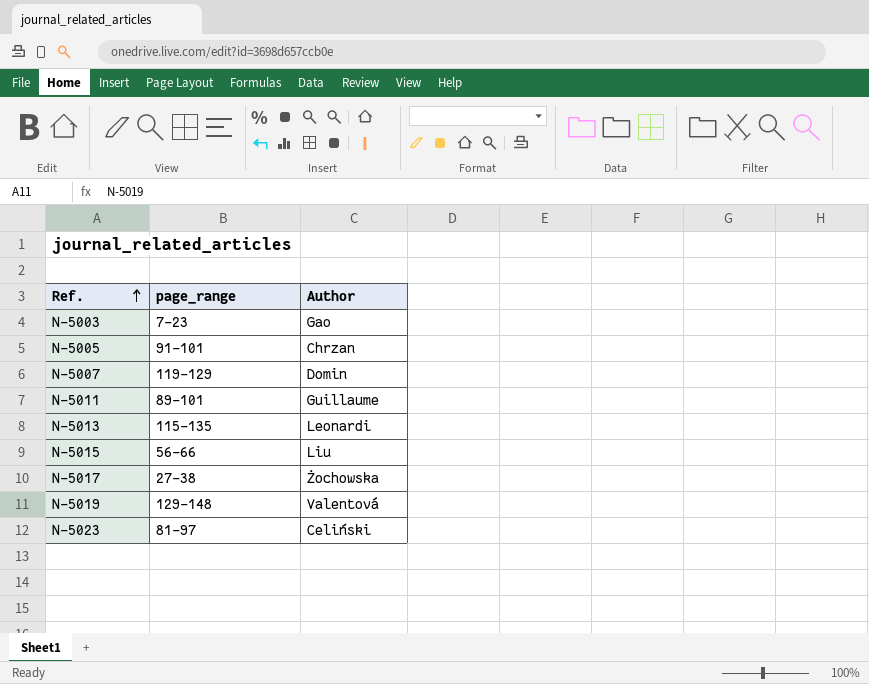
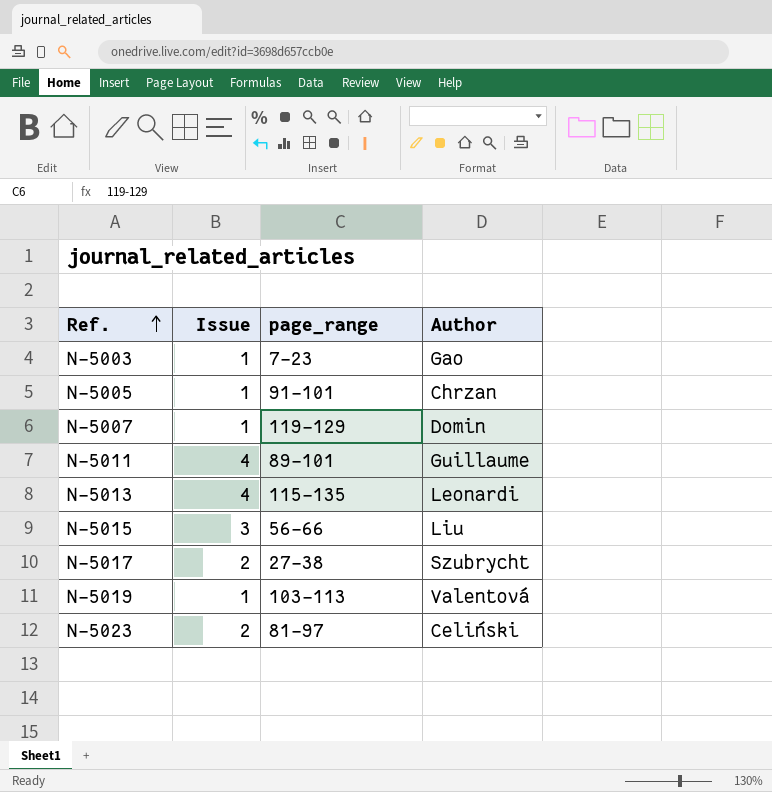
column Issue | position: none -> 2
N-5017 | Author: Żochowska -> Szubrycht
N-5019 | page_range: 129-148 -> 103-113

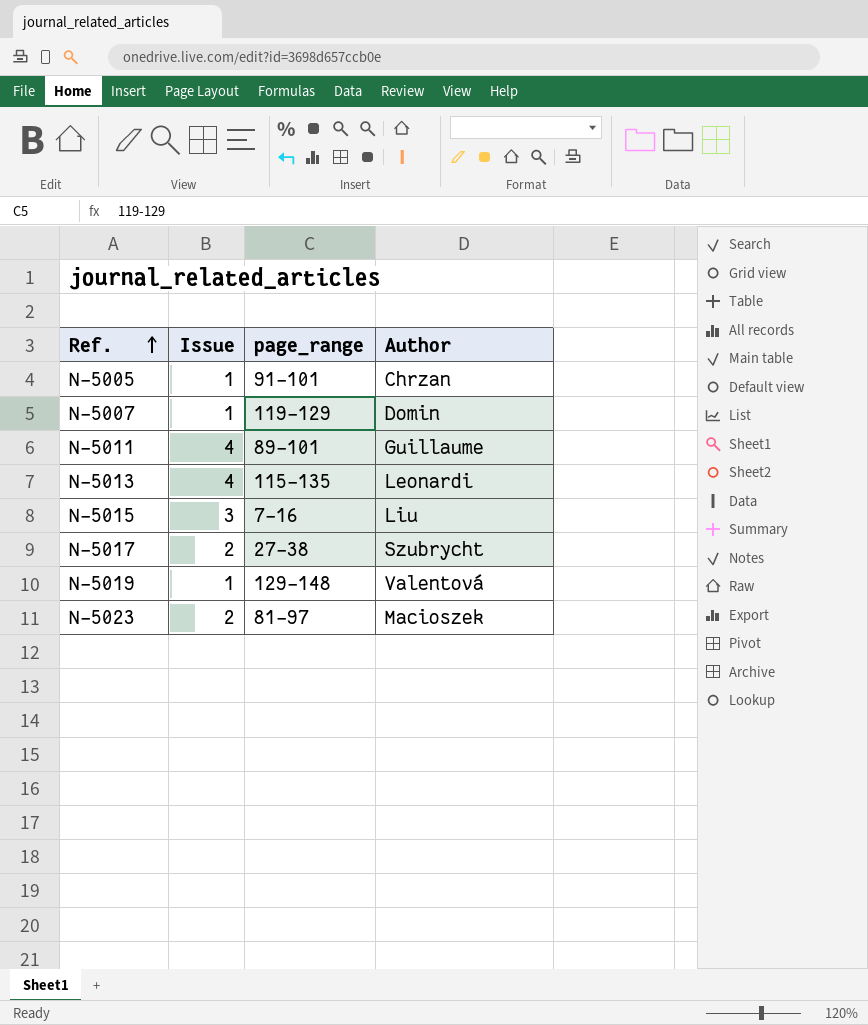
row N-5003: 1 | 7-23 | Gao -> none
N-5015 | page_range: 56-66 -> 7-16
N-5019 | page_range: 103-113 -> 129-148
N-5023 | Author: Celiński -> Macioszek

